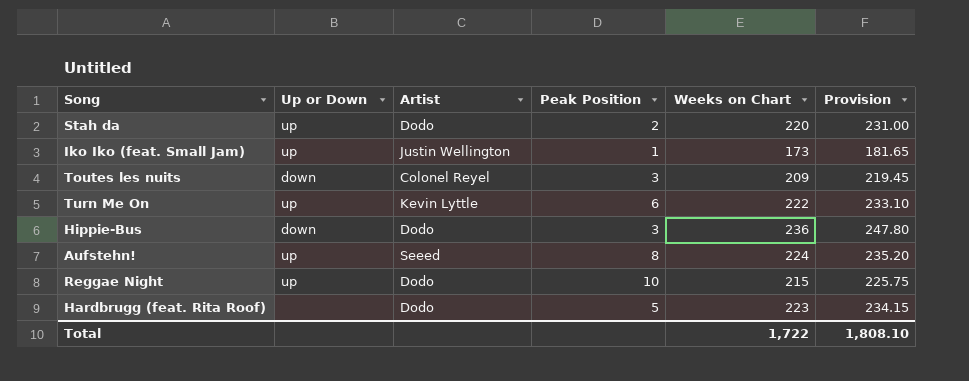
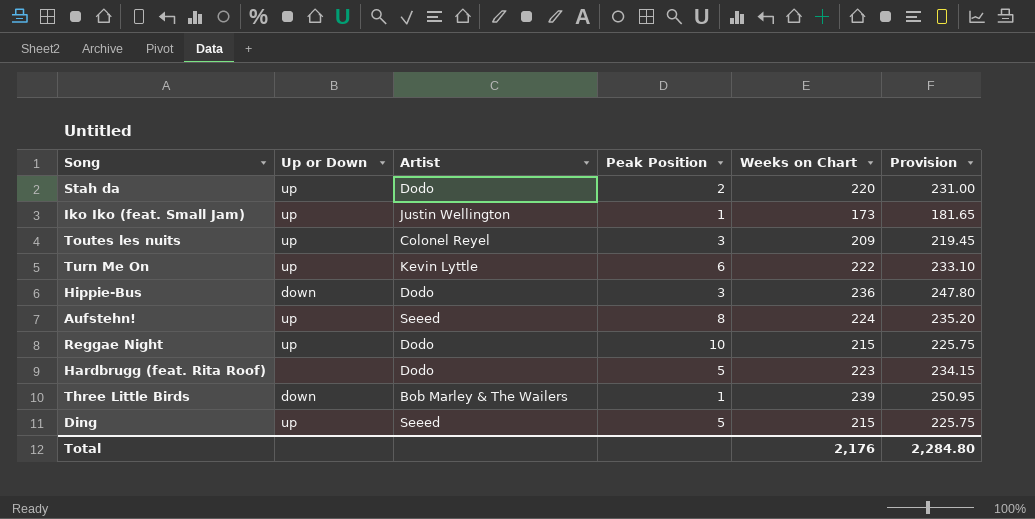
Toutes les nuits | Up or Down: down -> up
row Three Little Birds: none -> down | Bob Marley & The Wailers | 1 | 239 | 250.95
row Ding: none -> up | Seeed | 5 | 215 | 225.75
Total | Weeks on Chart: 1,722 -> 2,176
Total | Provision: 1,808.10 -> 2,284.80

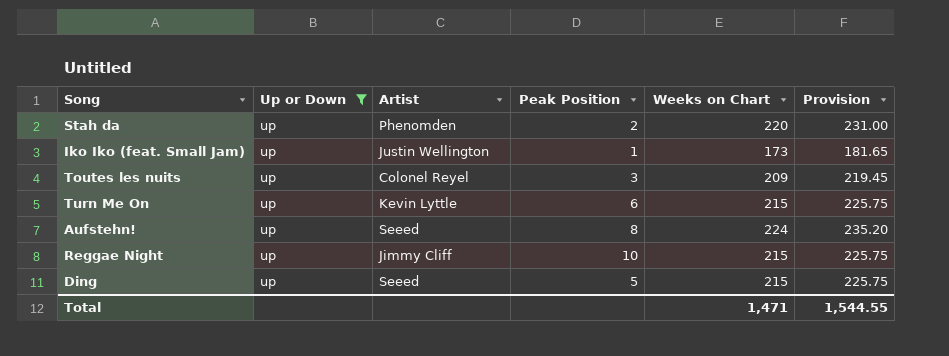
filter: none -> Up or Down = up
Stah da | Artist: Dodo -> Phenomden
Turn Me On | Weeks on Chart: 222 -> 215
Turn Me On | Provision: 233.10 -> 225.75
Reggae Night | Artist: Dodo -> Jimmy Cliff
Total | Weeks on Chart: 2,176 -> 1,471
Total | Provision: 2,284.80 -> 1,544.55

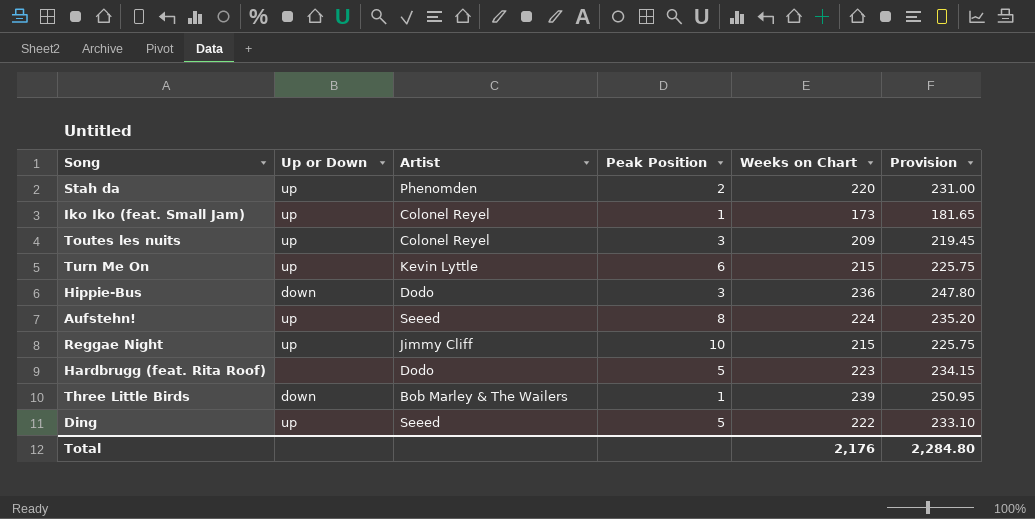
filter: Up or Down = up -> none
Iko Iko (feat. Small Jam) | Artist: Justin Wellington -> Colonel Reyel
Ding | Weeks on Chart: 215 -> 222
Ding | Provision: 225.75 -> 233.10
Total | Weeks on Chart: 1,471 -> 2,176
Total | Provision: 1,544.55 -> 2,284.80

